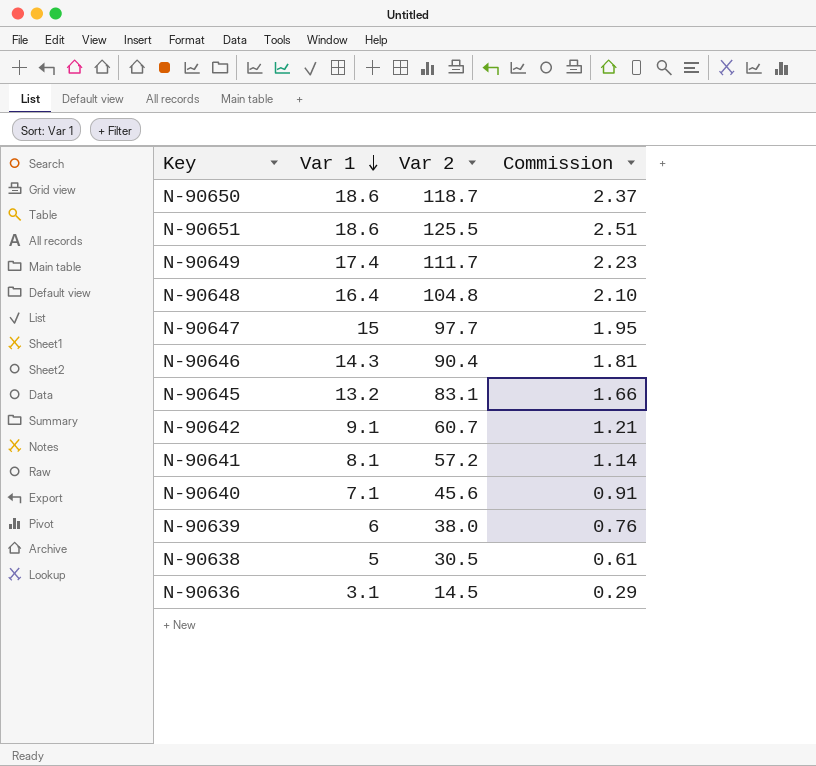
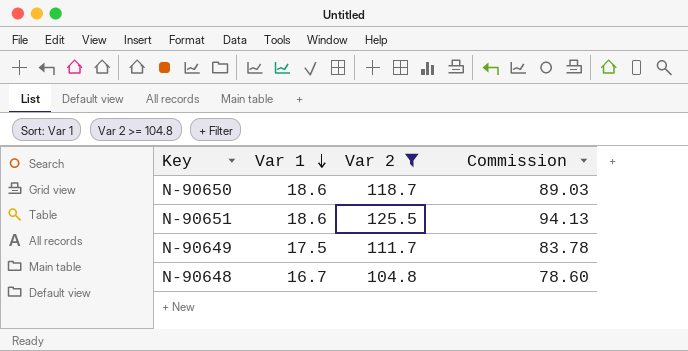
filter: none -> Var 2 >= 104.8
column Commission | formula: [Var 2] * 0.02 -> [Var 2] * 0.75
N-90649 | Var 1: 17.4 -> 17.5
N-90648 | Var 1: 16.4 -> 16.7

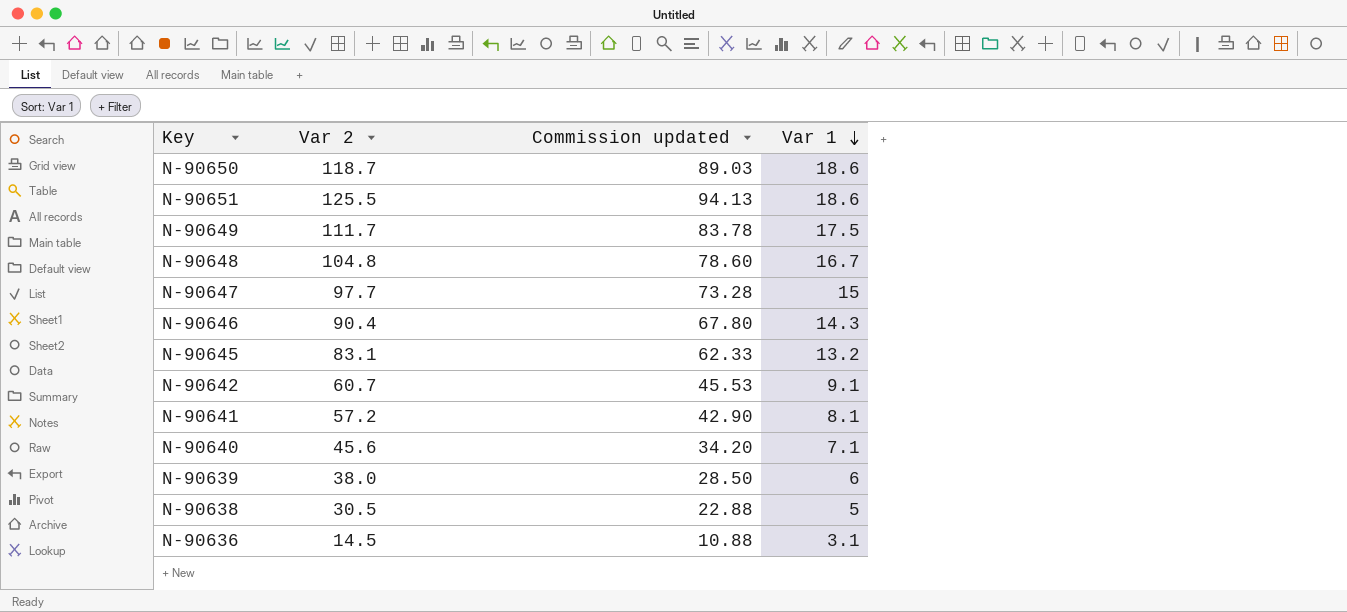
filter: Var 2 >= 104.8 -> none
column name: Commission -> Commission updated
column Var 1 | position: 2 -> 4

